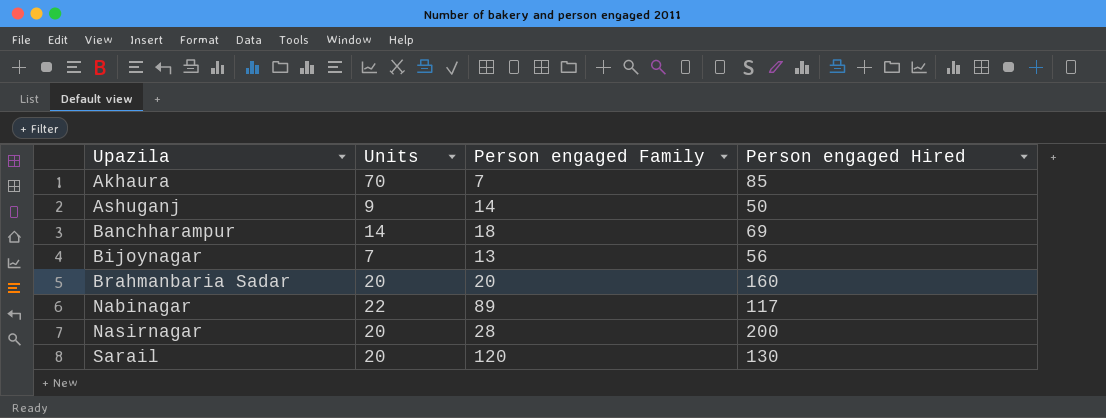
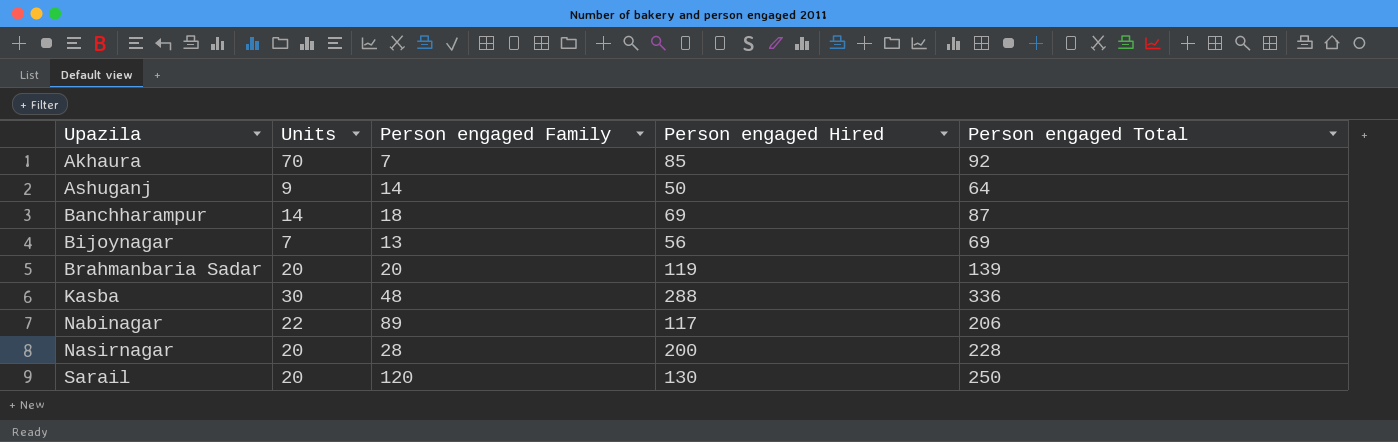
column Person engaged Total | formula: none -> [Person engaged Family] + [Person engaged Hired]
Brahmanbaria Sadar | Person engaged Hired: 160 -> 119
row Kasba: none -> 30 | 48 | 288 | 336

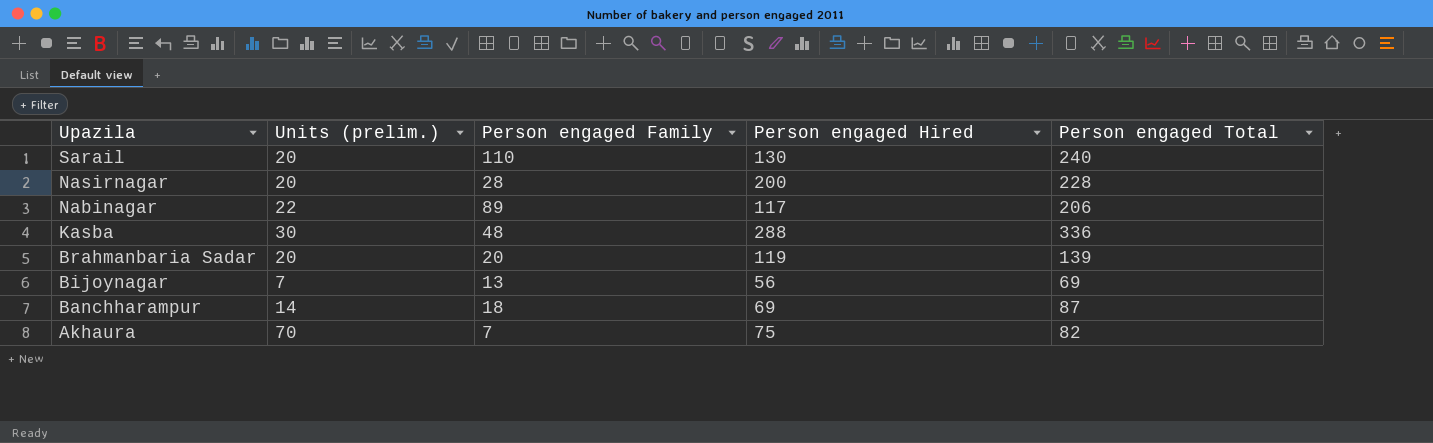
row order: Upazila ascending -> Upazila descending
column name: Units -> Units (prelim.)
row Ashuganj: 9 | 14 | 50 | 64 -> none
Sarail | Person engaged Family: 120 -> 110
Sarail | Person engaged Total: 250 -> 240
Akhaura | Person engaged Hired: 85 -> 75
Akhaura | Person engaged Total: 92 -> 82

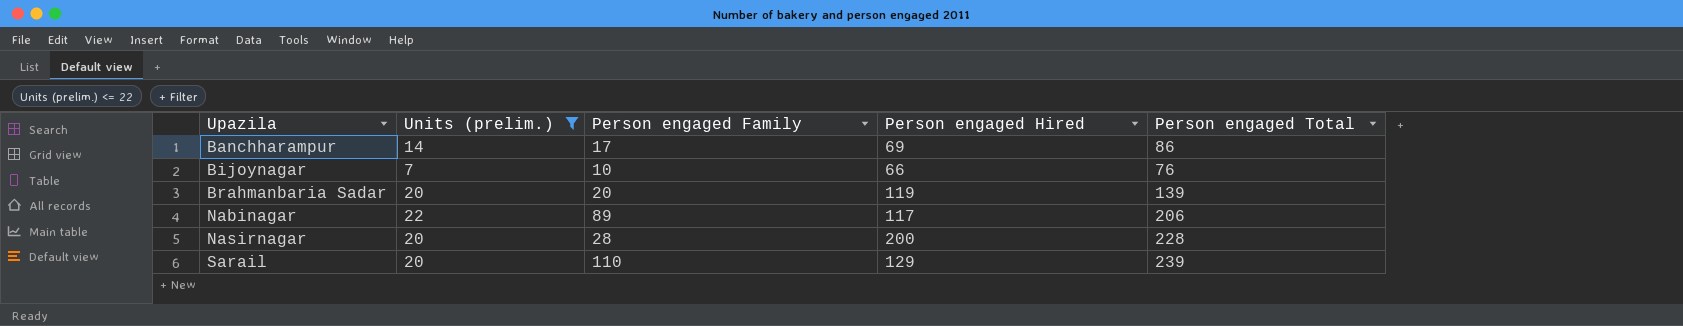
filter: none -> Units (prelim.) <= 22
row order: Upazila descending -> Upazila ascending
Banchharampur | Person engaged Family: 18 -> 17
Banchharampur | Person engaged Total: 87 -> 86
Bijoynagar | Person engaged Family: 13 -> 10
Bijoynagar | Person engaged Hired: 56 -> 66
Bijoynagar | Person engaged Total: 69 -> 76
Sarail | Person engaged Hired: 130 -> 129
Sarail | Person engaged Total: 240 -> 239

